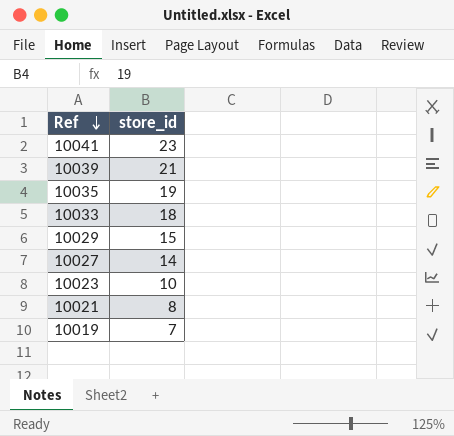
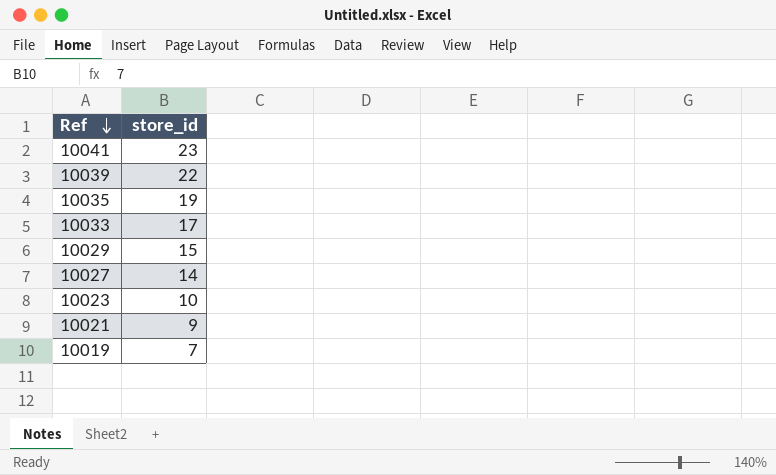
10039 | store_id: 21 -> 22
10033 | store_id: 18 -> 17
10021 | store_id: 8 -> 9

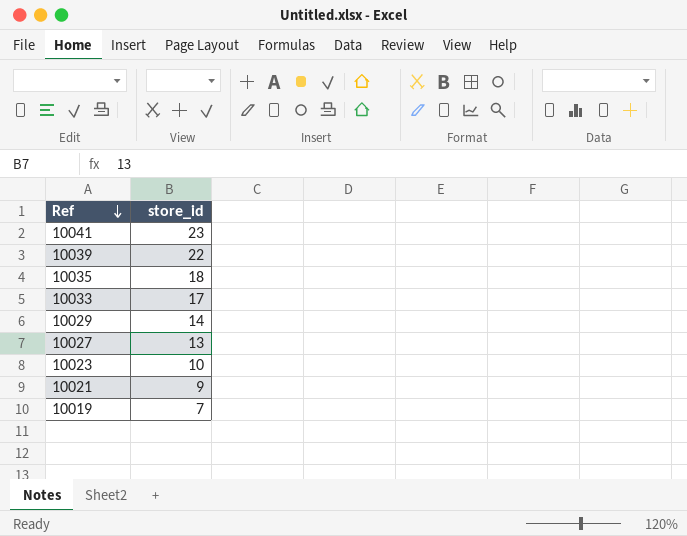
10035 | store_id: 19 -> 18
10029 | store_id: 15 -> 14
10027 | store_id: 14 -> 13

